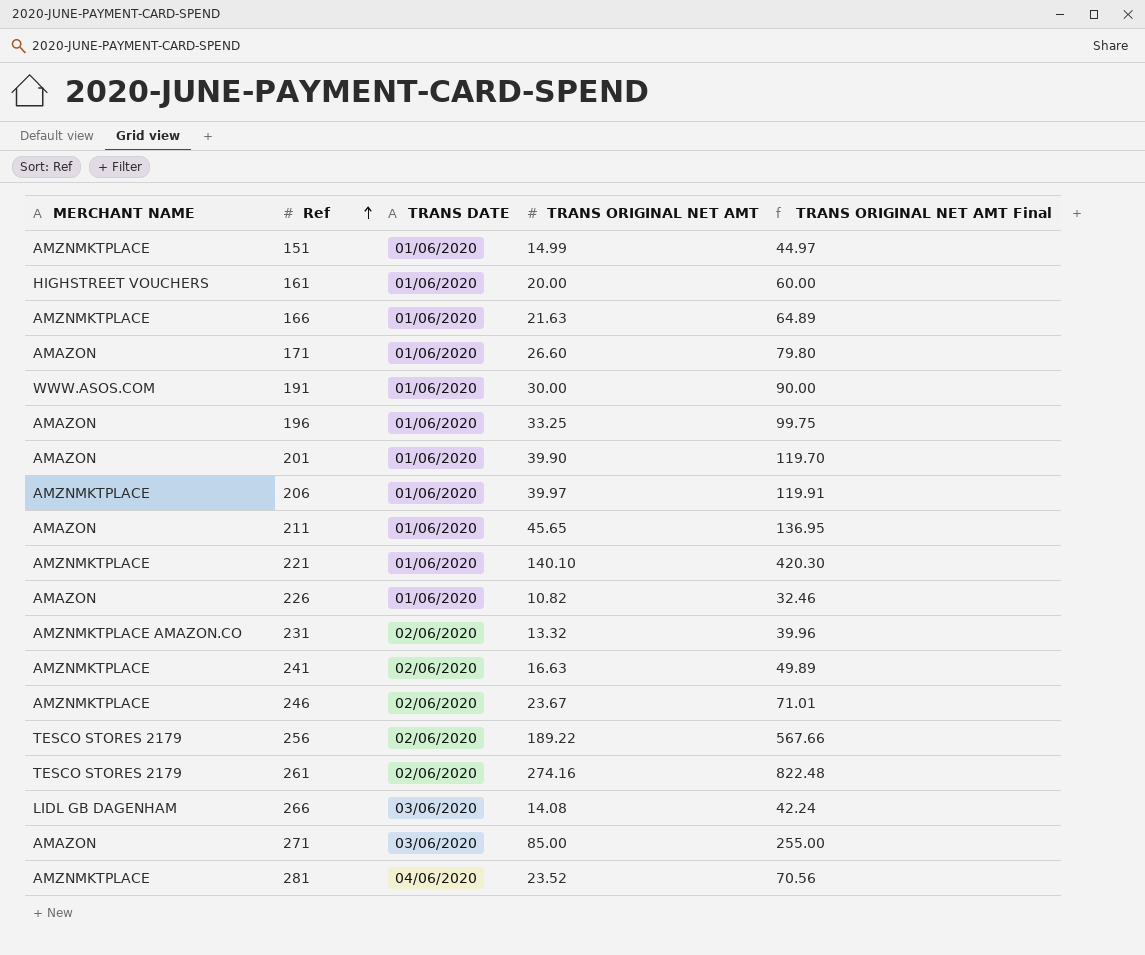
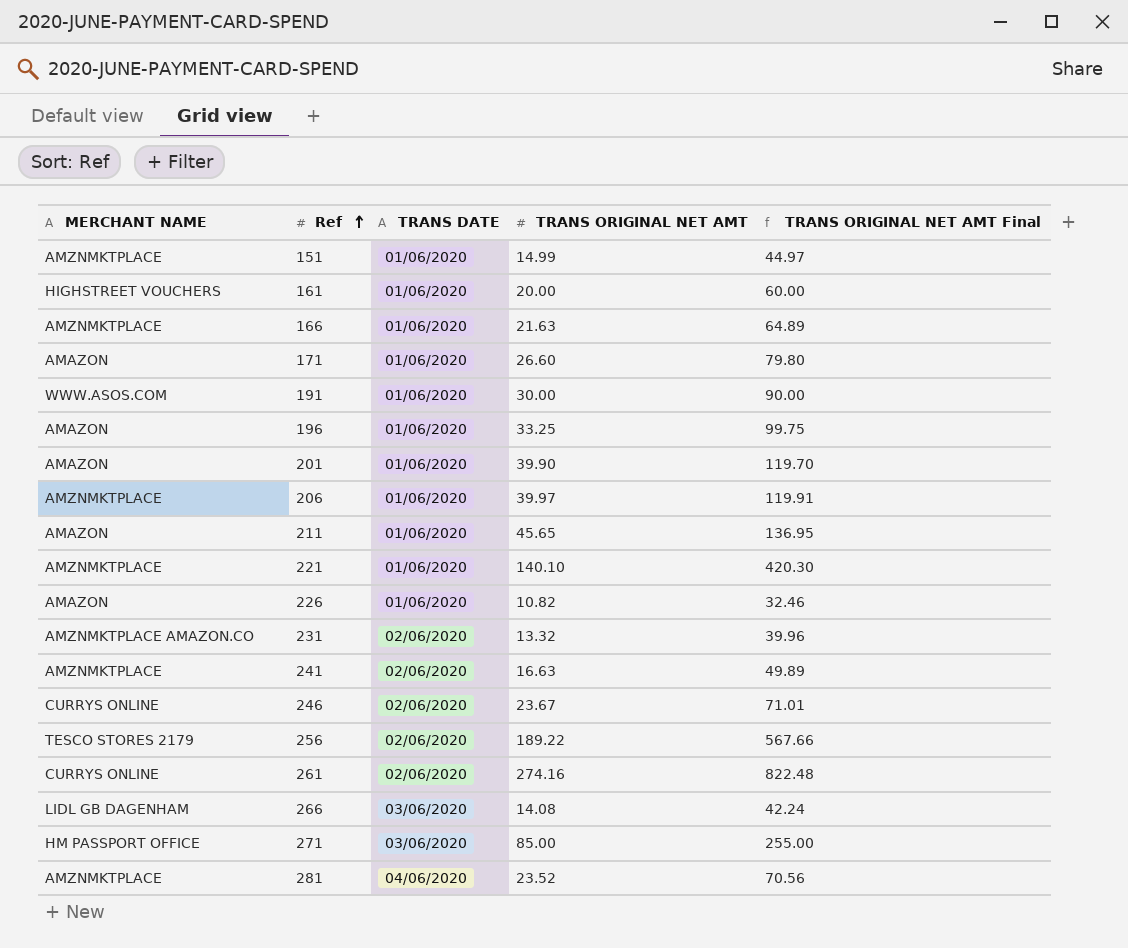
246 | MERCHANT NAME: AMZNMKTPLACE -> CURRYS ONLINE
261 | MERCHANT NAME: TESCO STORES 2179 -> CURRYS ONLINE
271 | MERCHANT NAME: AMAZON -> HM PASSPORT OFFICE

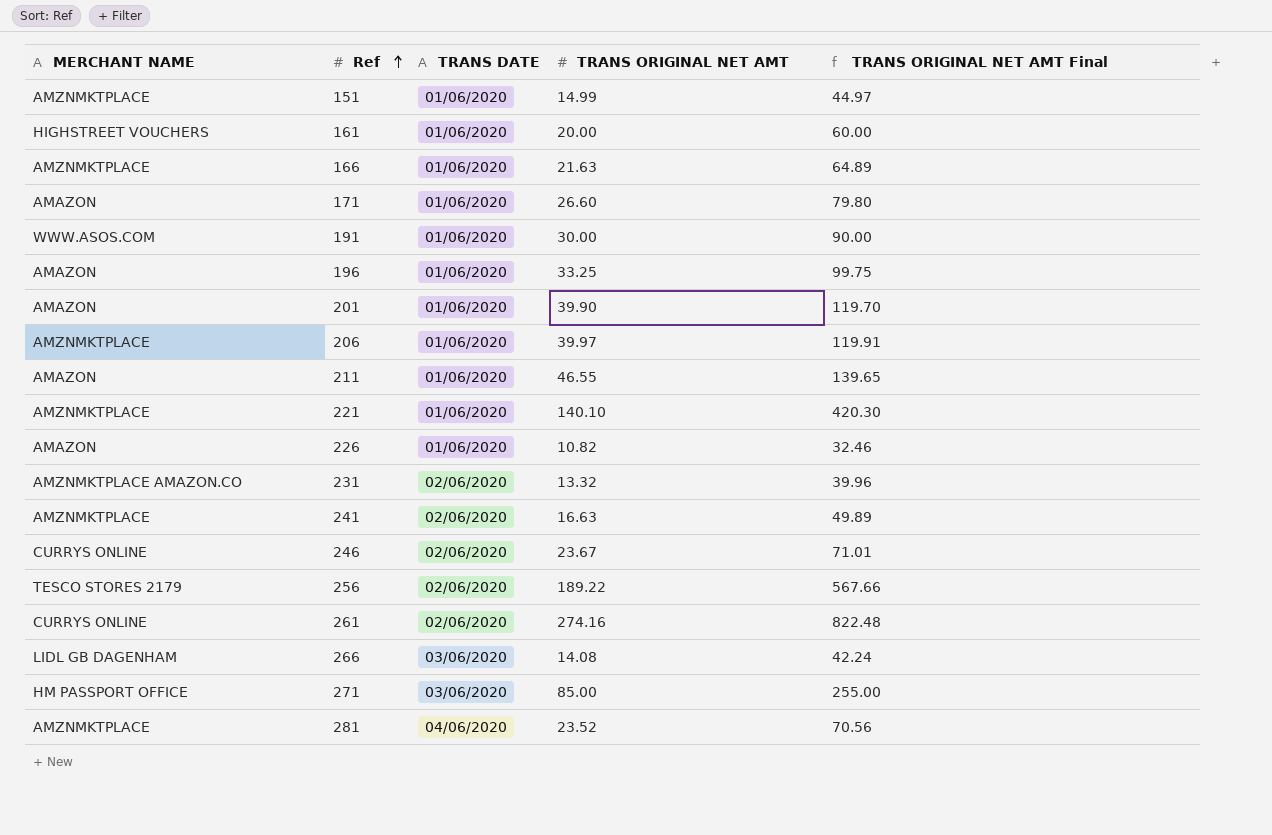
211 | TRANS ORIGINAL NET AMT: 45.65 -> 46.55
211 | TRANS ORIGINAL NET AMT Final: 136.95 -> 139.65

